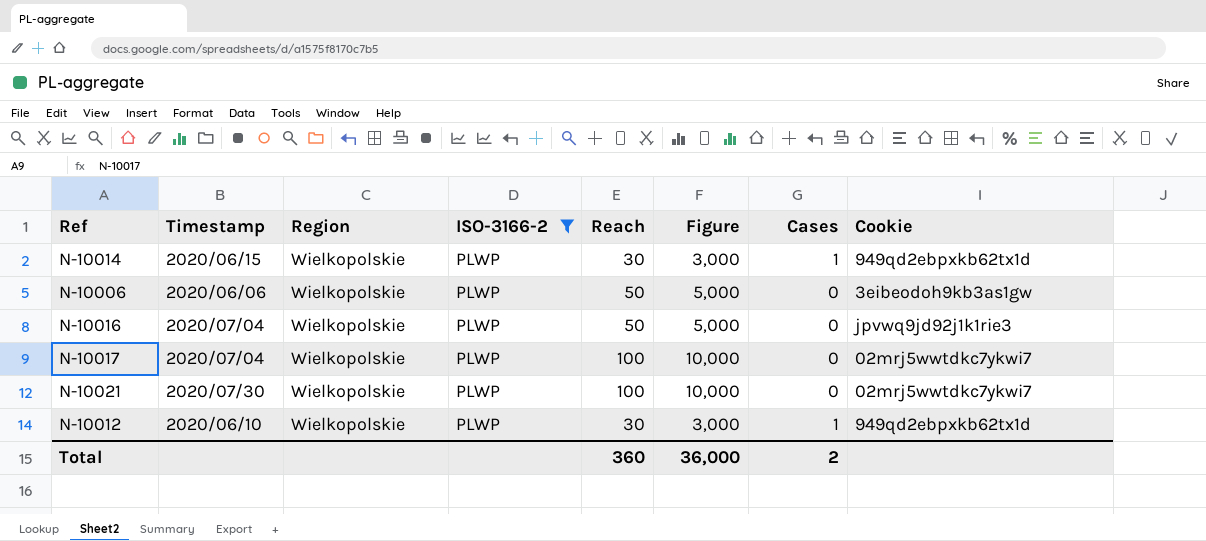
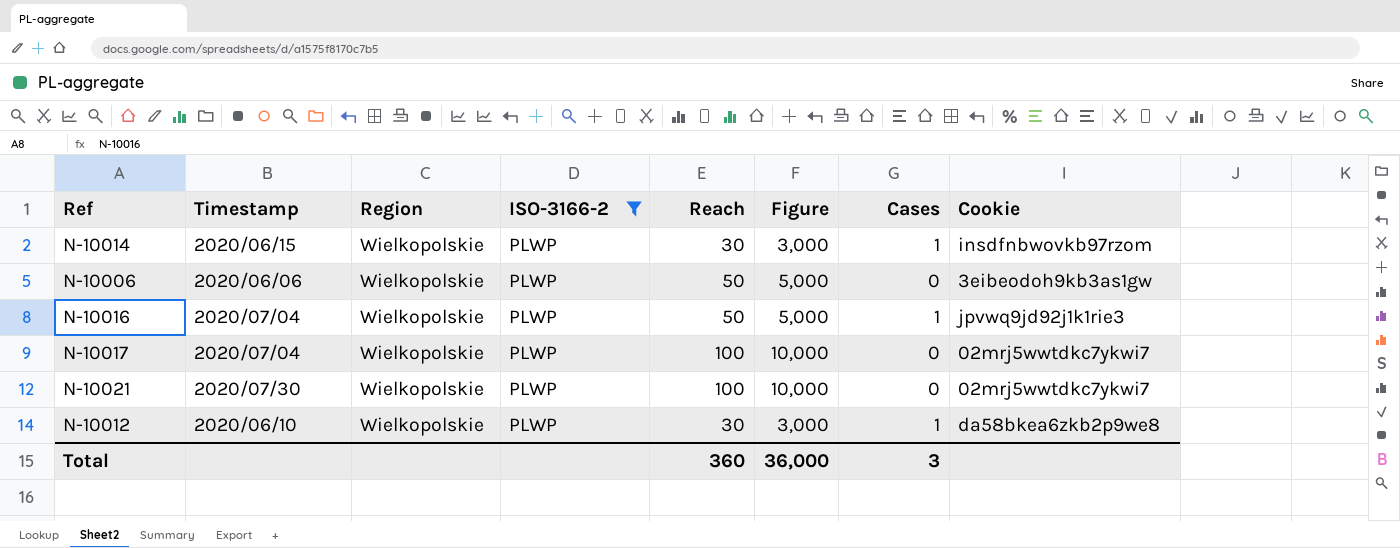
N-10014 | Cookie: 949qd2ebpxkb62tx1d -> insdfnbwovkb97rzom
N-10016 | Cases: 0 -> 1
N-10012 | Cookie: 949qd2ebpxkb62tx1d -> da58bkea6zkb2p9we8
Total | Cases: 2 -> 3

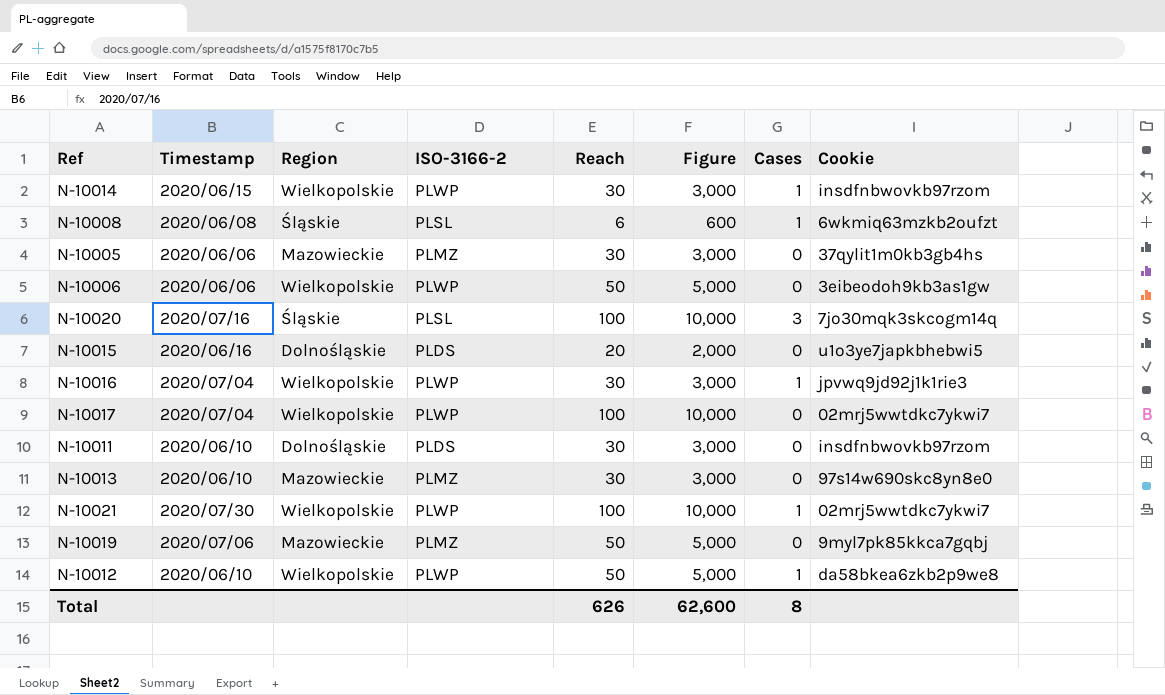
filter: ISO-3166-2 = PLWP -> none
N-10016 | Reach: 50 -> 30
N-10016 | Figure: 5,000 -> 3,000
N-10021 | Cases: 0 -> 1
N-10012 | Reach: 30 -> 50
N-10012 | Figure: 3,000 -> 5,000
Total | Reach: 360 -> 626
Total | Figure: 36,000 -> 62,600
Total | Cases: 3 -> 8

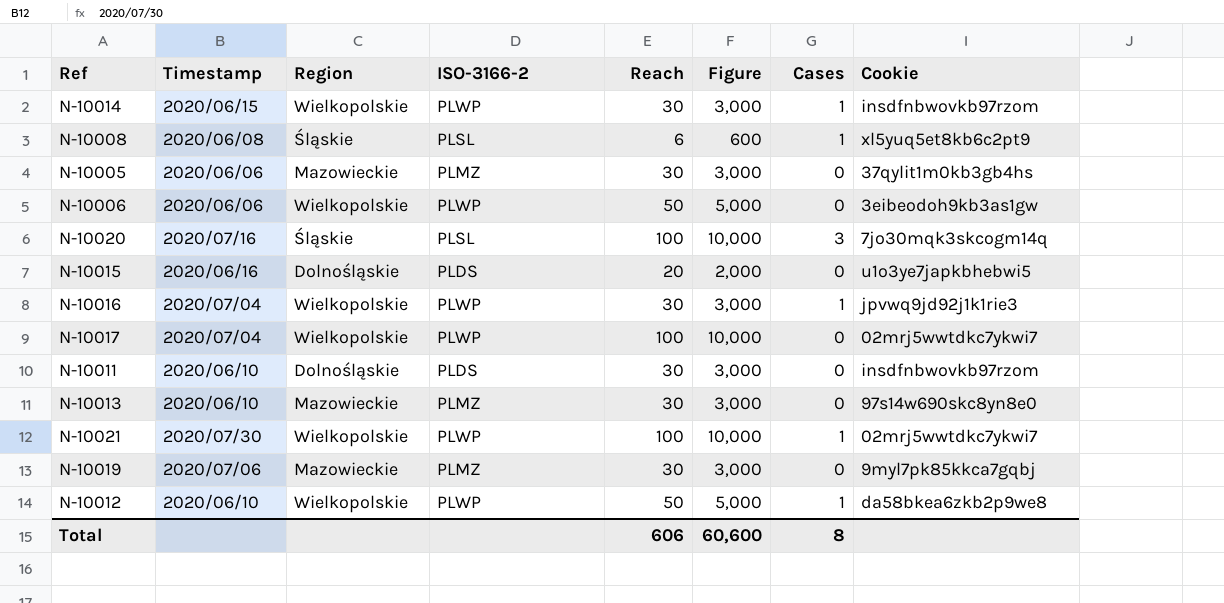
N-10008 | Cookie: 6wkmiq63mzkb2oufzt -> xl5yuq5et8kb6c2pt9
N-10019 | Reach: 50 -> 30
N-10019 | Figure: 5,000 -> 3,000
Total | Reach: 626 -> 606
Total | Figure: 62,600 -> 60,600

